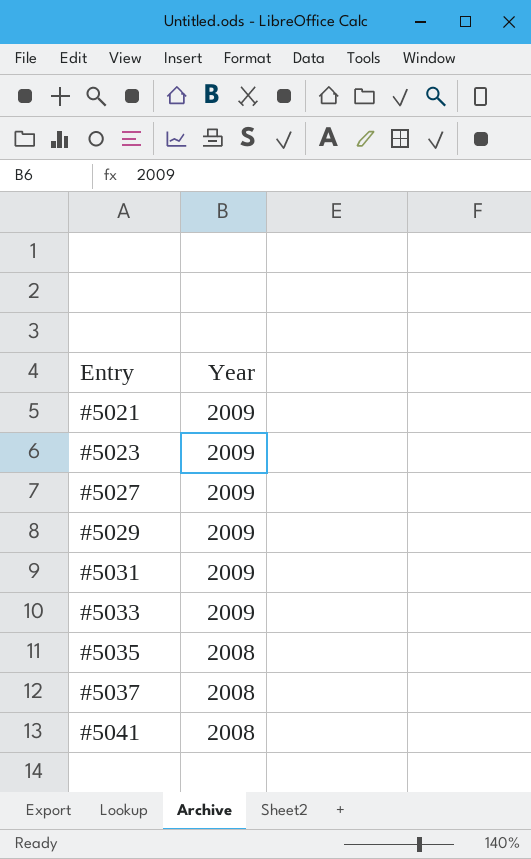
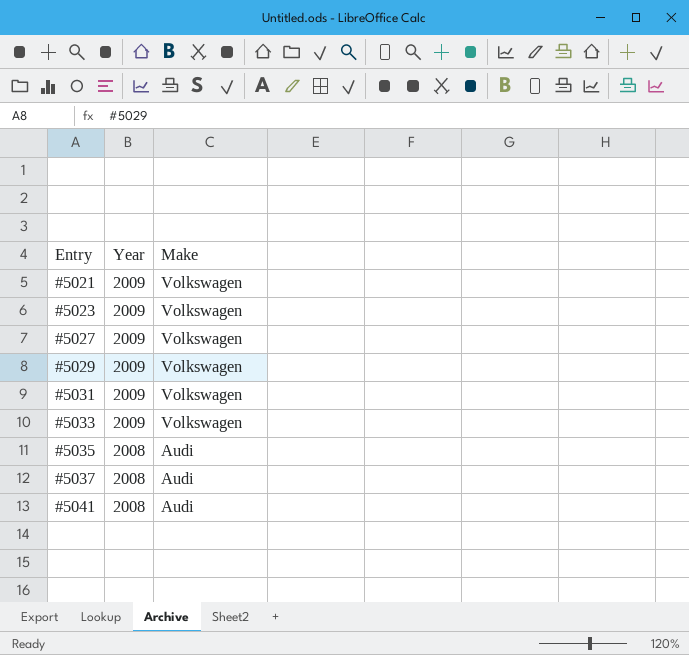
column Make | position: none -> 3

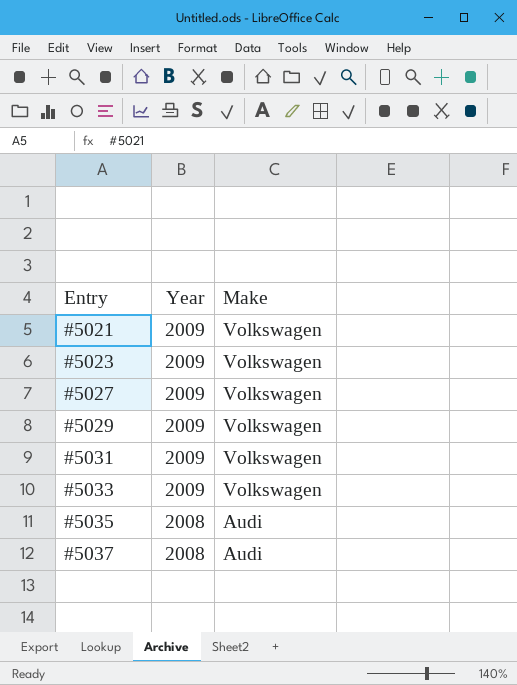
row #5041: 2008 | Audi -> none

